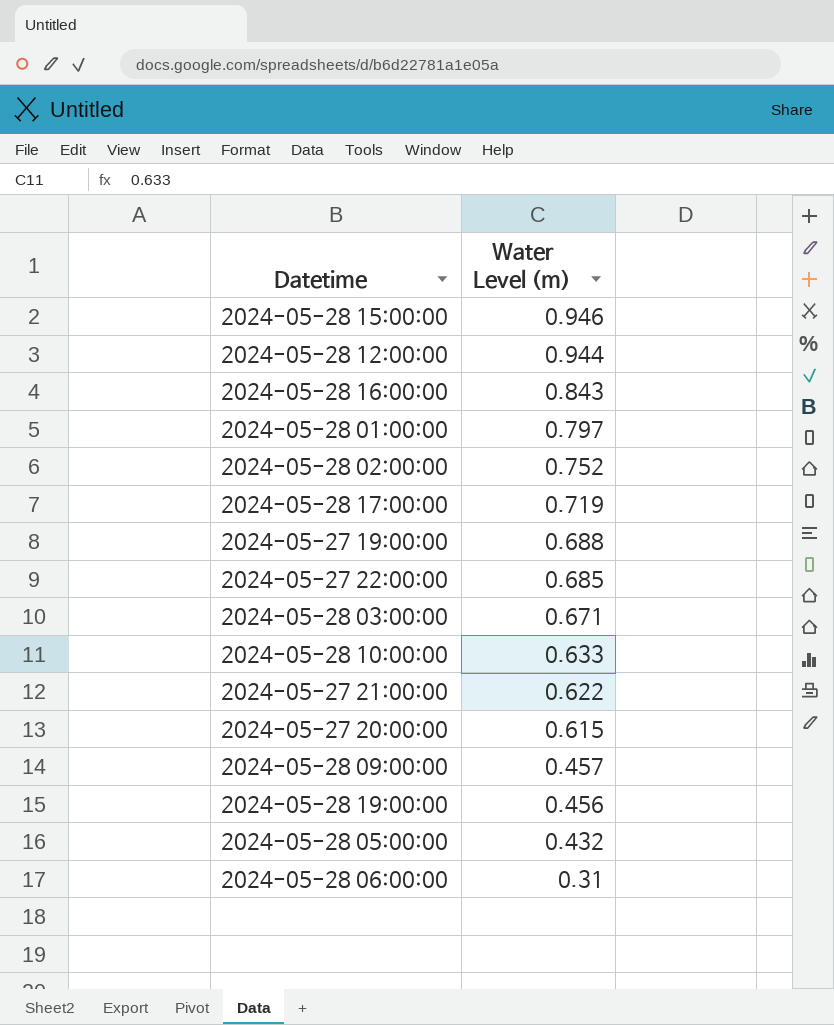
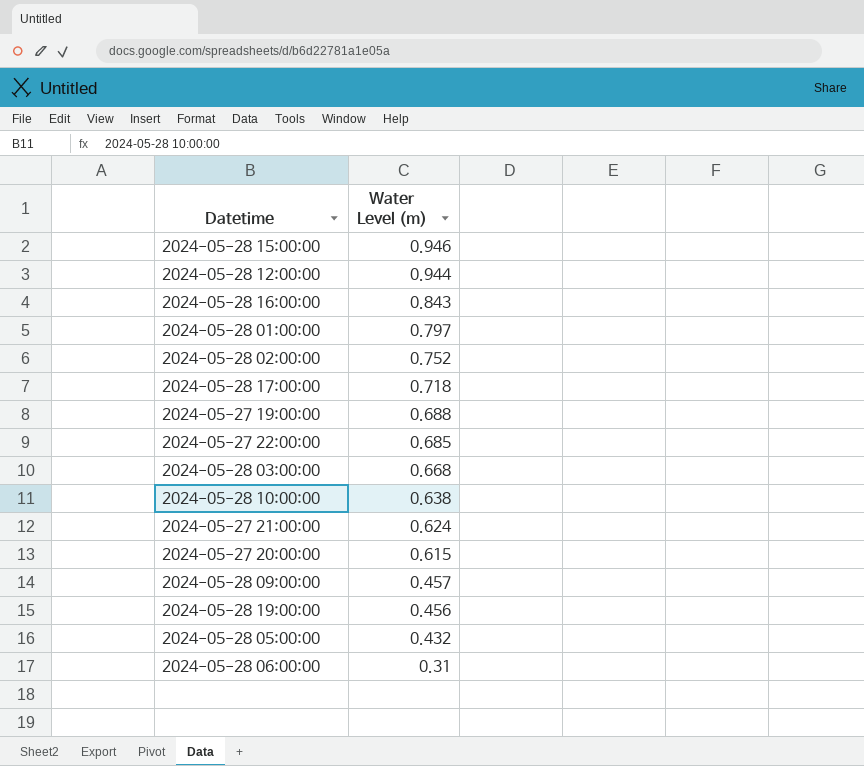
2024-05-28 17:00:00 | Water Level (m): 0.719 -> 0.718
2024-05-28 03:00:00 | Water Level (m): 0.671 -> 0.668
2024-05-28 10:00:00 | Water Level (m): 0.633 -> 0.638
2024-05-27 21:00:00 | Water Level (m): 0.622 -> 0.624

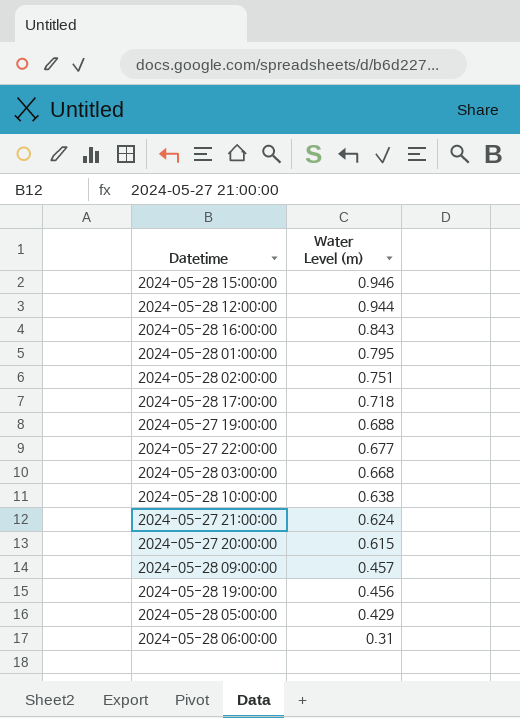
2024-05-28 01:00:00 | Water Level (m): 0.797 -> 0.795
2024-05-28 02:00:00 | Water Level (m): 0.752 -> 0.751
2024-05-27 22:00:00 | Water Level (m): 0.685 -> 0.677
2024-05-28 05:00:00 | Water Level (m): 0.432 -> 0.429

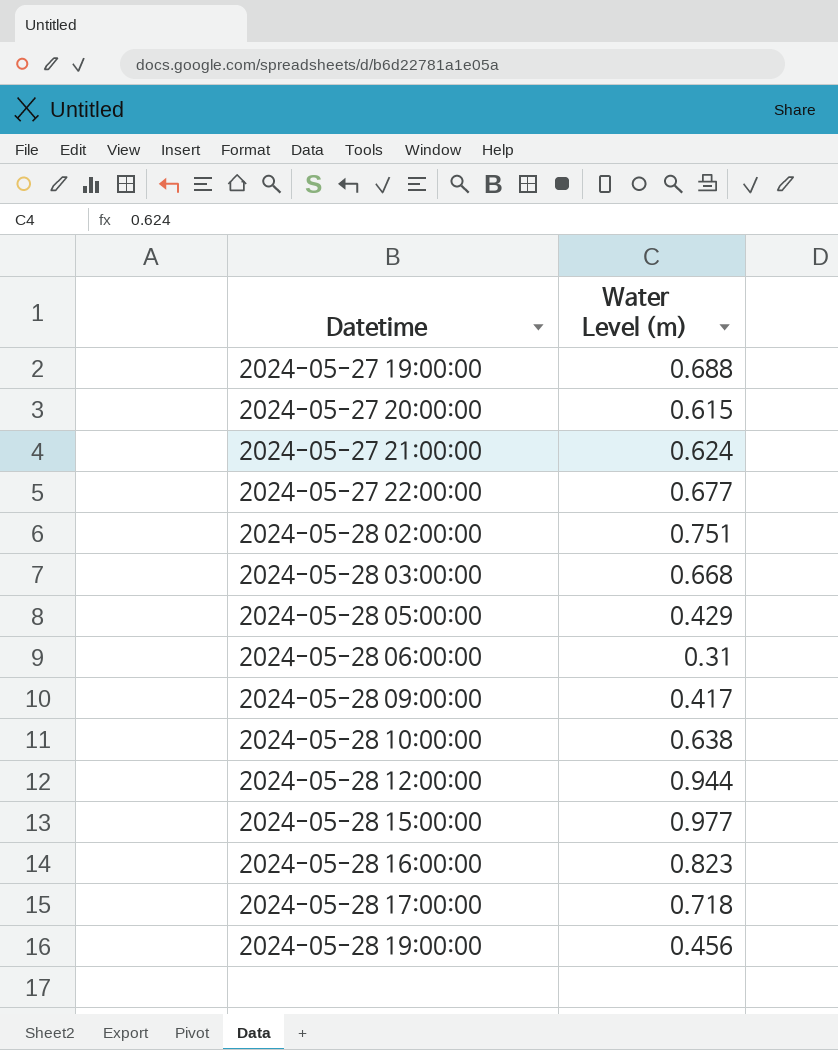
row order: Water Level (m) descending -> Datetime ascending
row 2024-05-28 01:00:00: 0.795 -> none
2024-05-28 09:00:00 | Water Level (m): 0.457 -> 0.417
2024-05-28 15:00:00 | Water Level (m): 0.946 -> 0.977
2024-05-28 16:00:00 | Water Level (m): 0.843 -> 0.823

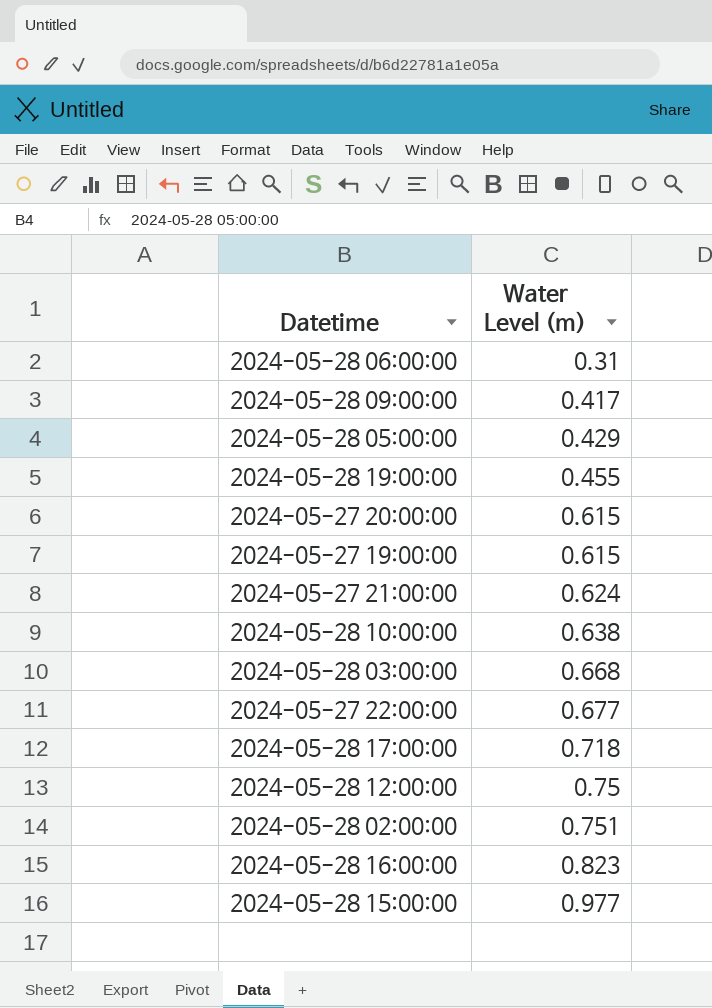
row order: Datetime ascending -> Water Level (m) ascending
2024-05-28 19:00:00 | Water Level (m): 0.456 -> 0.455
2024-05-27 19:00:00 | Water Level (m): 0.688 -> 0.615
2024-05-28 12:00:00 | Water Level (m): 0.944 -> 0.75

